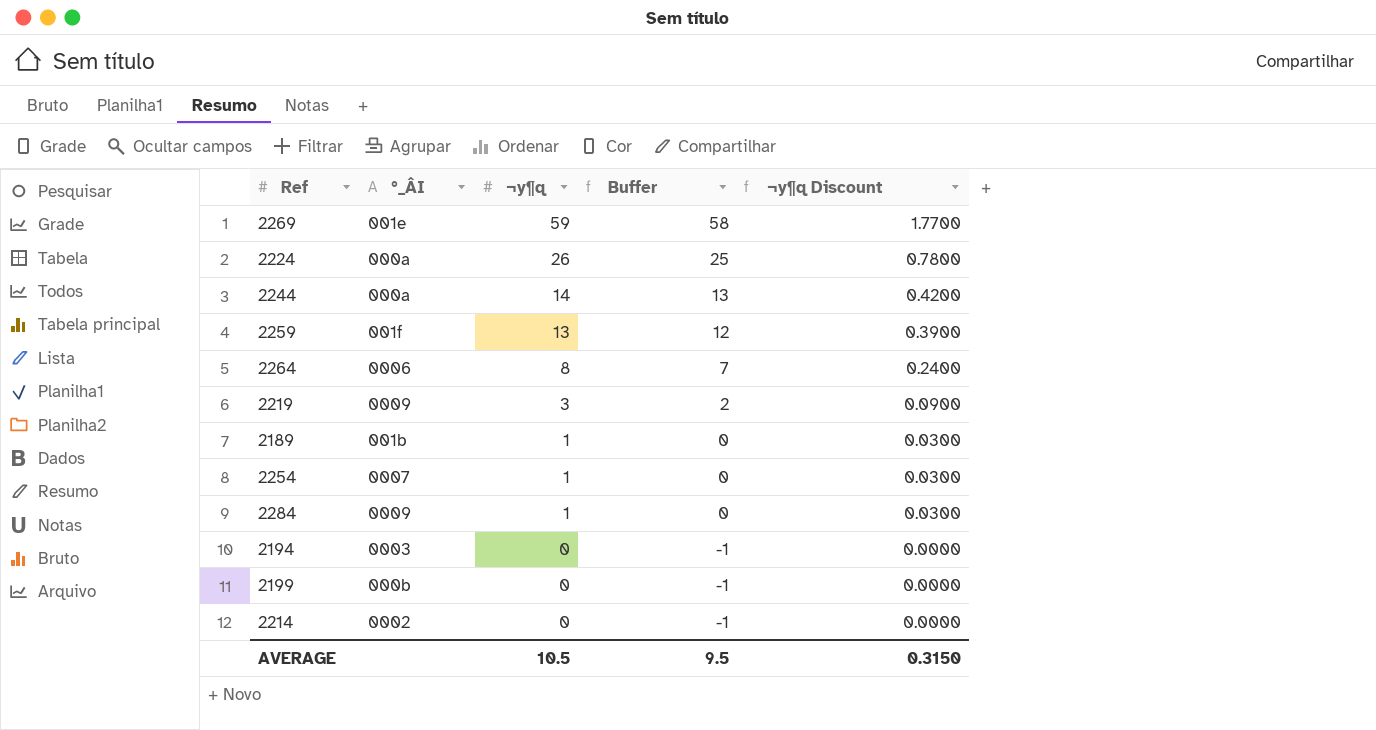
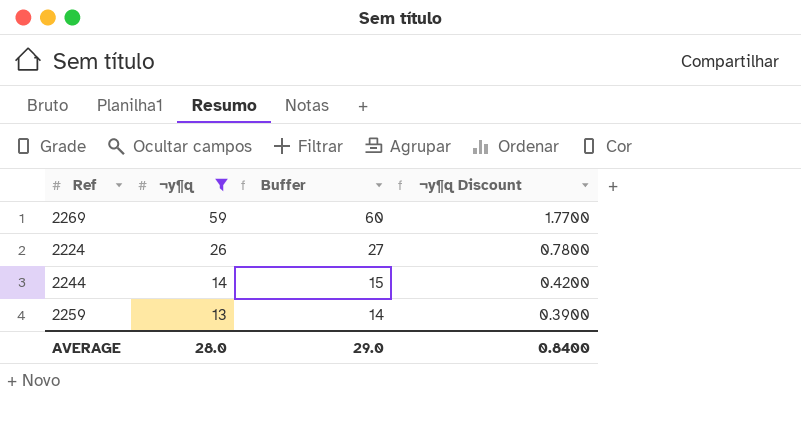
filter: none -> ¬y¶q >= 13
column °_ÂI | position: 2 -> none
column Buffer | formula: [¬y¶q] - 1 -> [¬y¶q] + 1
AVERAGE | ¬y¶q: 10.5 -> 28.0
AVERAGE | Buffer: 9.5 -> 29.0
AVERAGE | ¬y¶q Discount: 0.3150 -> 0.8400

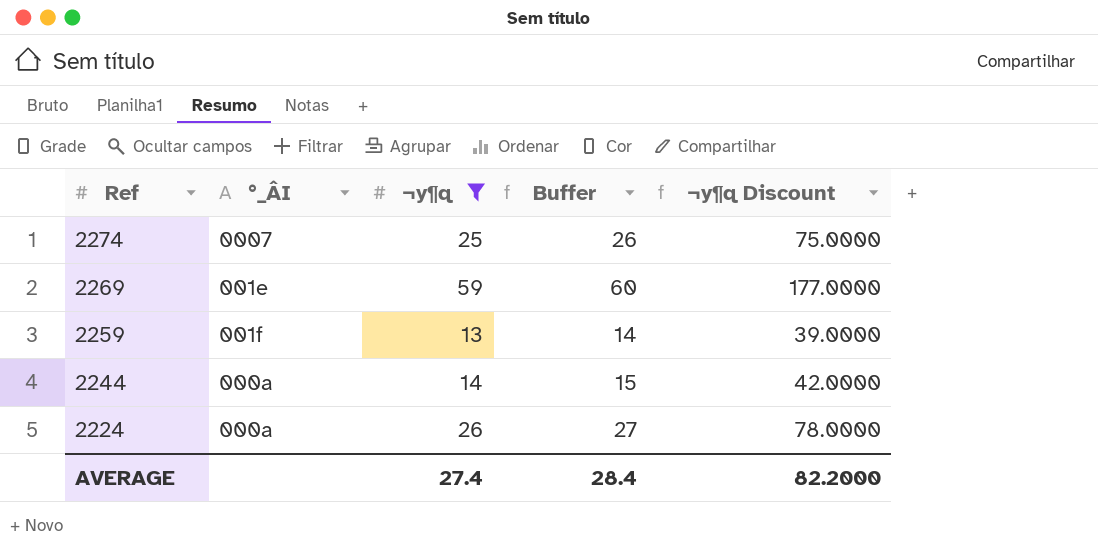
row order: ¬y¶q descending -> Ref descending
column °_ÂI | position: none -> 2
column ¬y¶q Discount | formula: [¬y¶q] * 0.03 -> [¬y¶q] * 3
row 2274: none -> 0007 | 25 | 26 | 75.0000
AVERAGE | ¬y¶q: 28.0 -> 27.4
AVERAGE | Buffer: 29.0 -> 28.4
AVERAGE | ¬y¶q Discount: 0.8400 -> 82.2000

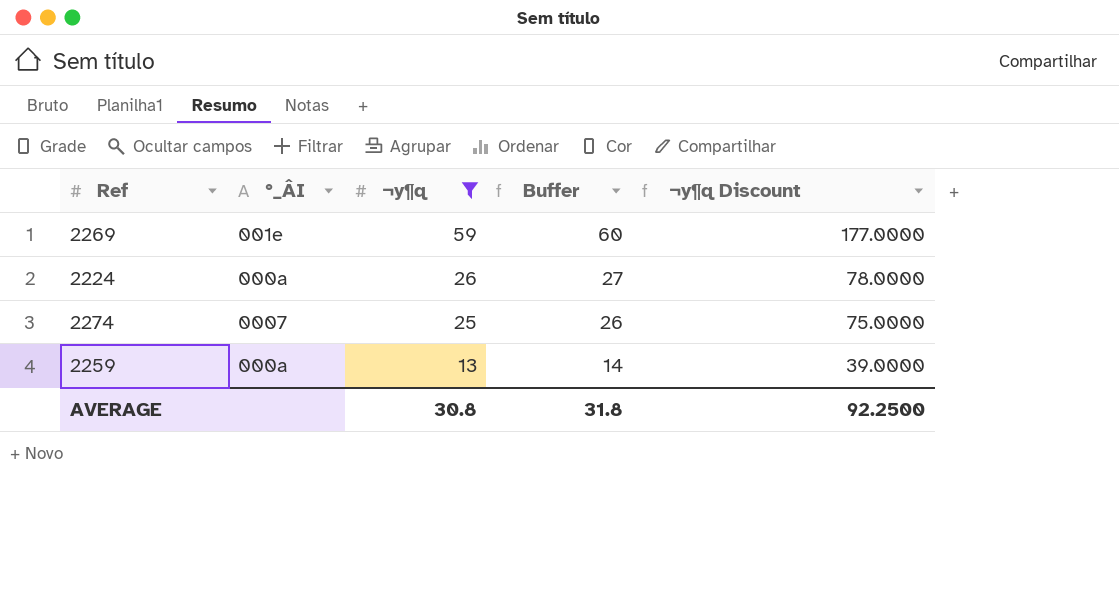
row order: Ref descending -> ¬y¶q descending
row 2244: 000a | 14 | 15 | 42.0000 -> none
2259 | °_ÂI: 001f -> 000a
AVERAGE | ¬y¶q: 27.4 -> 30.8
AVERAGE | Buffer: 28.4 -> 31.8
AVERAGE | ¬y¶q Discount: 82.2000 -> 92.2500

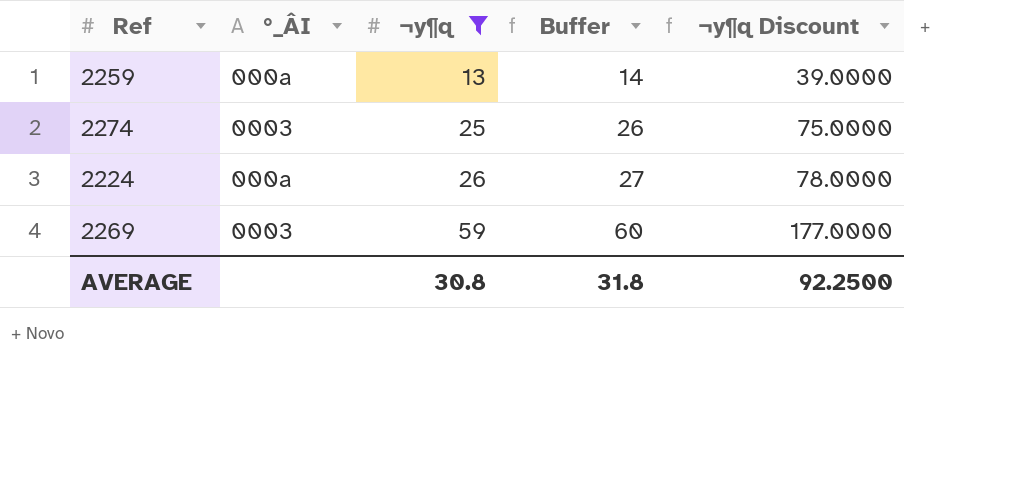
row order: ¬y¶q descending -> ¬y¶q ascending
2274 | °_ÂI: 0007 -> 0003
2269 | °_ÂI: 001e -> 0003

